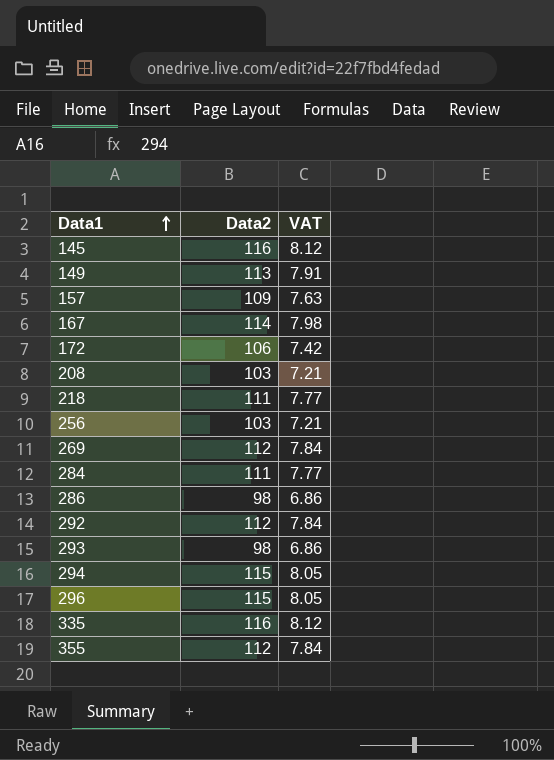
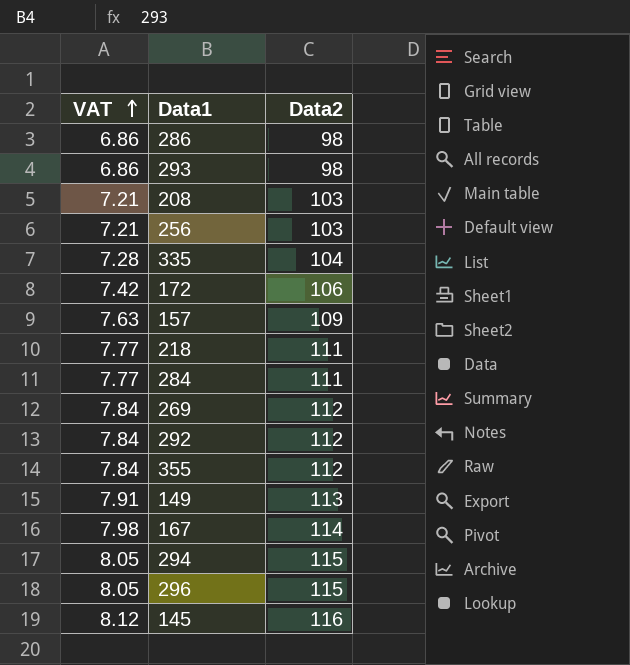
row order: Data1 ascending -> VAT ascending
column VAT | position: 3 -> 1
335 | VAT: 8.12 -> 7.28
335 | Data2: 116 -> 104

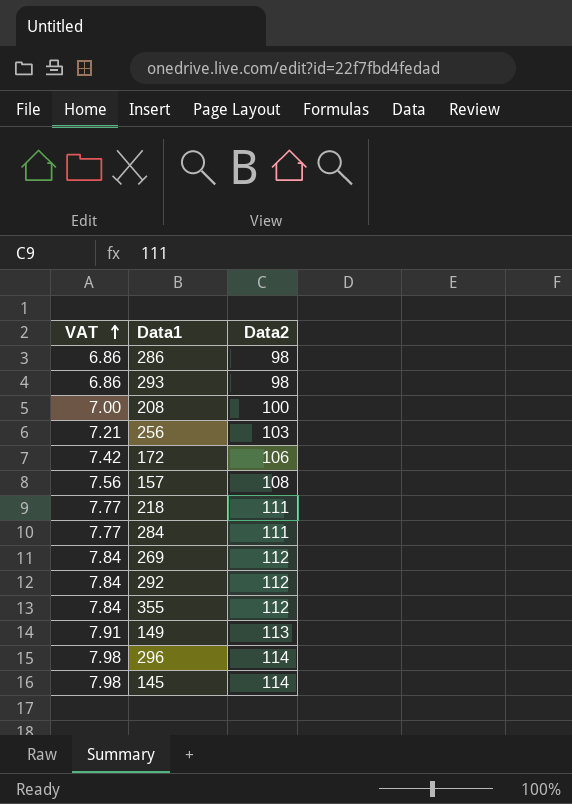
row 335: 7.28 | 104 -> none
row 167: 7.98 | 114 -> none
row 294: 8.05 | 115 -> none
208 | VAT: 7.21 -> 7.00
208 | Data2: 103 -> 100
157 | VAT: 7.63 -> 7.56
157 | Data2: 109 -> 108
296 | VAT: 8.05 -> 7.98
296 | Data2: 115 -> 114
145 | VAT: 8.12 -> 7.98
145 | Data2: 116 -> 114

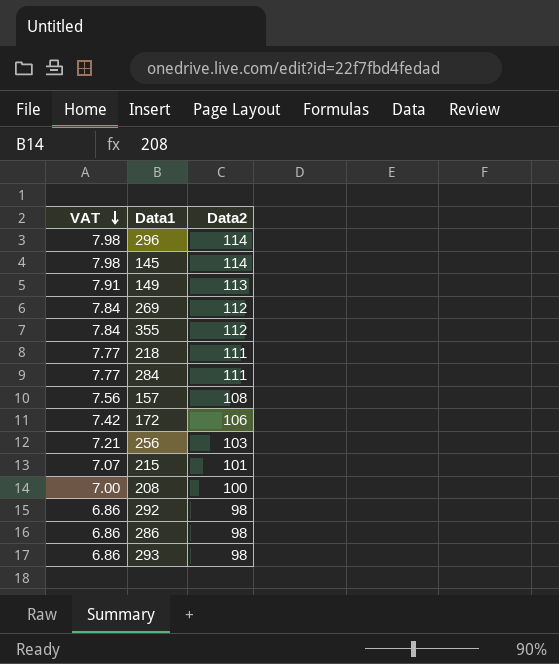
row order: VAT ascending -> VAT descending
row 215: none -> 7.07 | 101
292 | VAT: 7.84 -> 6.86
292 | Data2: 112 -> 98

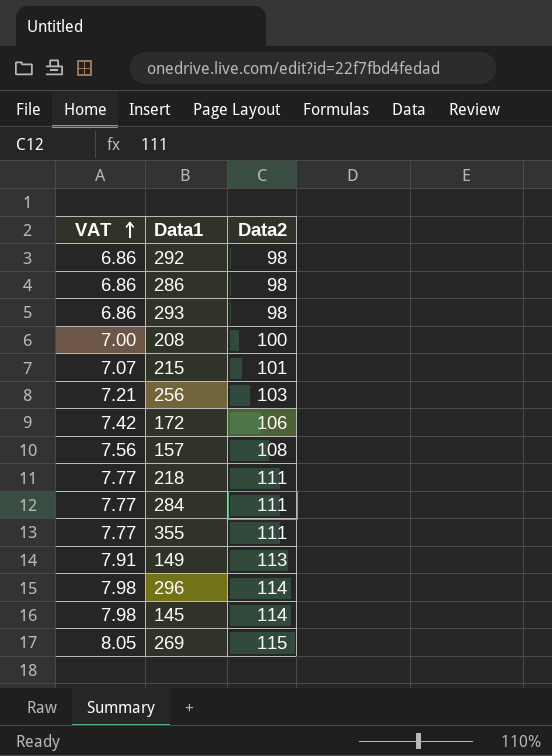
row order: VAT descending -> VAT ascending
355 | VAT: 7.84 -> 7.77
355 | Data2: 112 -> 111
269 | VAT: 7.84 -> 8.05
269 | Data2: 112 -> 115

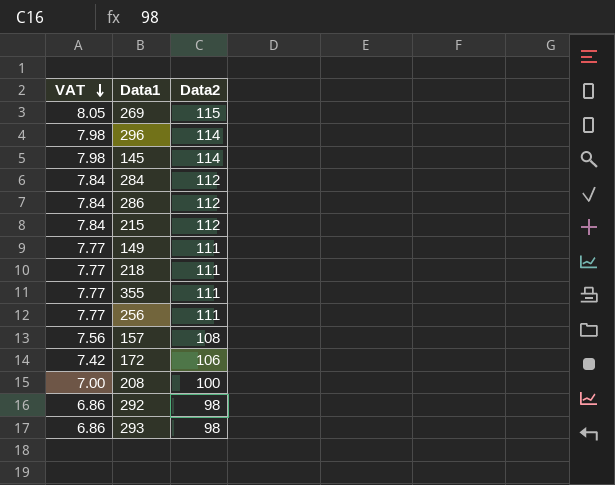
row order: VAT ascending -> VAT descending
284 | VAT: 7.77 -> 7.84
284 | Data2: 111 -> 112
286 | VAT: 6.86 -> 7.84
286 | Data2: 98 -> 112
215 | VAT: 7.07 -> 7.84
215 | Data2: 101 -> 112
149 | VAT: 7.91 -> 7.77
149 | Data2: 113 -> 111
256 | VAT: 7.21 -> 7.77
256 | Data2: 103 -> 111

